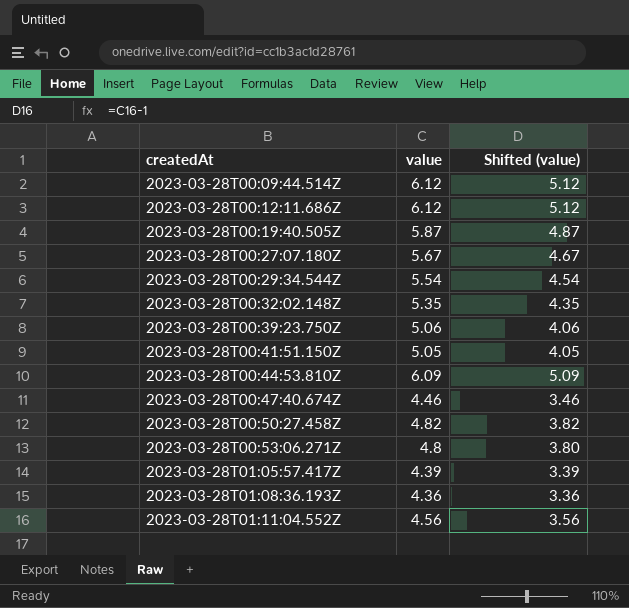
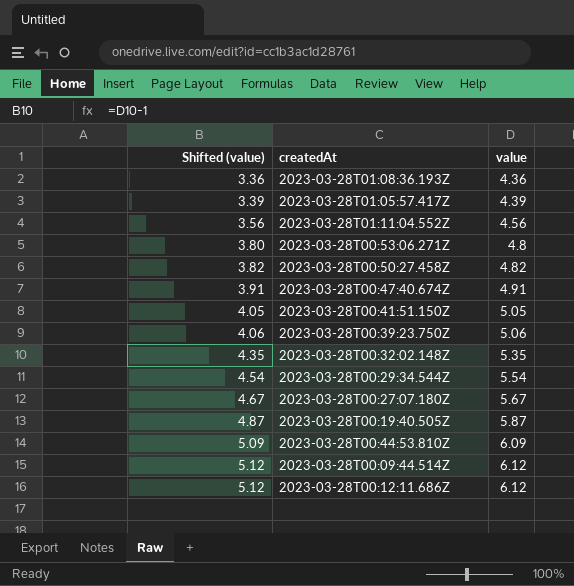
row order: createdAt ascending -> Shifted (value) ascending
column Shifted (value) | position: 3 -> 1
2023-03-28T00:47:40.674Z | Shifted (value): 3.46 -> 3.91
2023-03-28T00:47:40.674Z | value: 4.46 -> 4.91

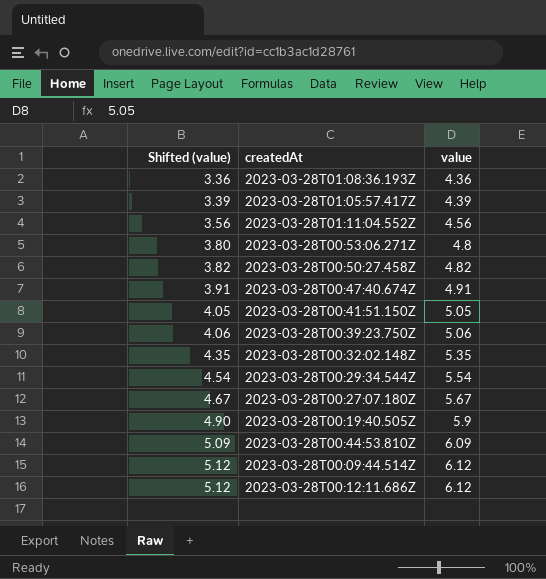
2023-03-28T00:19:40.505Z | Shifted (value): 4.87 -> 4.90
2023-03-28T00:19:40.505Z | value: 5.87 -> 5.9

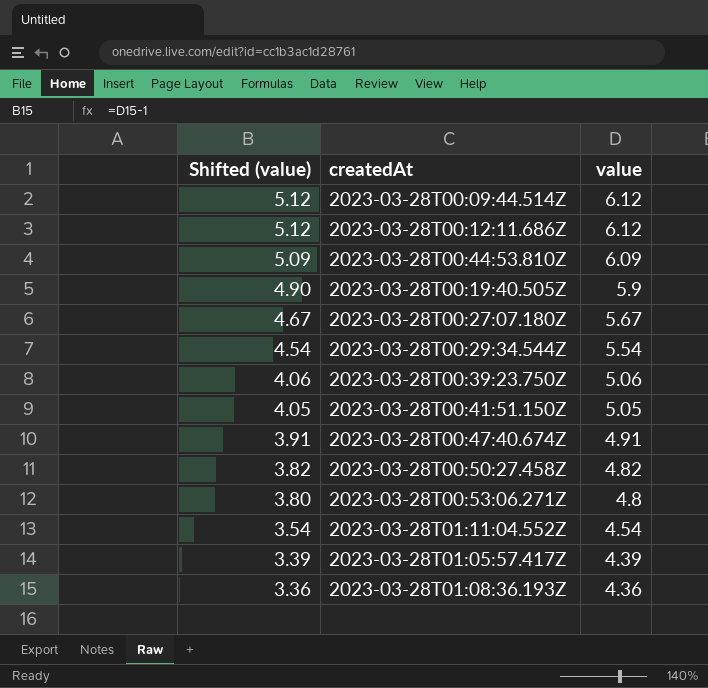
row order: Shifted (value) ascending -> Shifted (value) descending
row 2023-03-28T00:32:02.148Z: 4.35 | 5.35 -> none
2023-03-28T01:11:04.552Z | Shifted (value): 3.56 -> 3.54
2023-03-28T01:11:04.552Z | value: 4.56 -> 4.54

